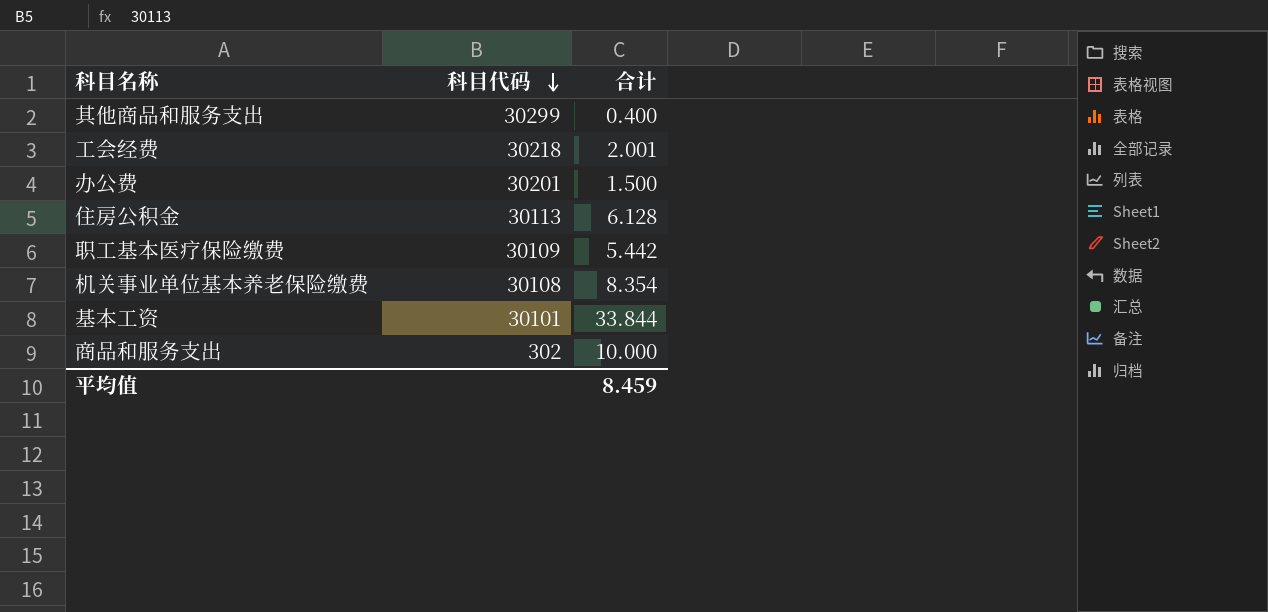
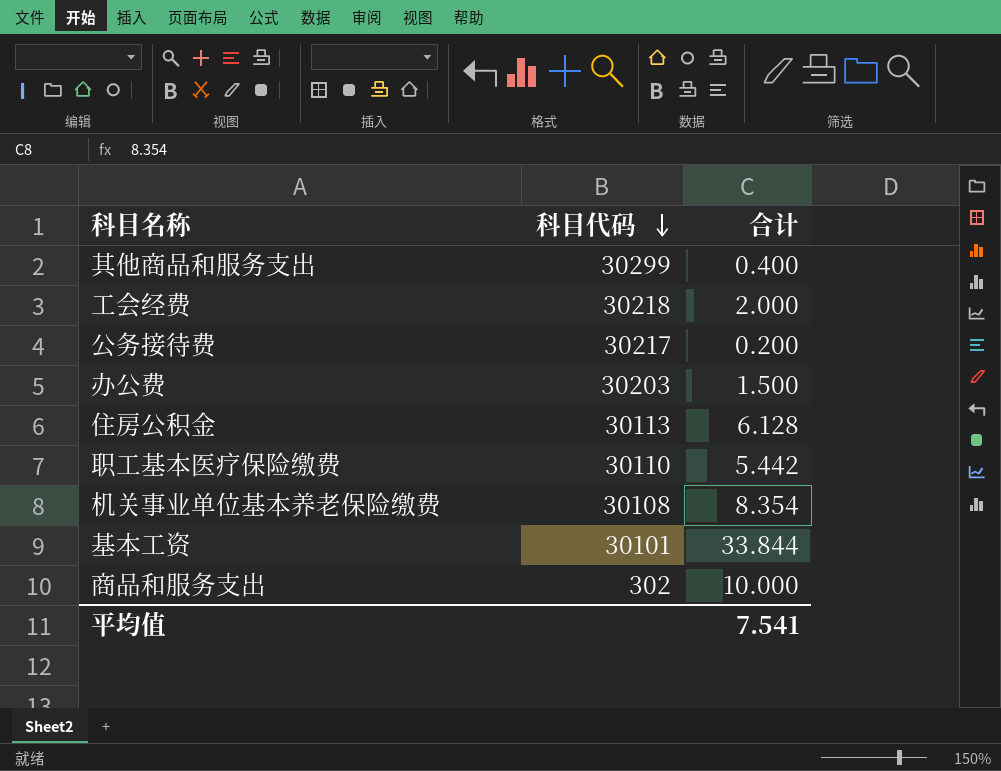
工会经费 | 合计: 2.001 -> 2.000
row 公务接待费: none -> 30217 | 0.200
办公费 | 科目代码: 30201 -> 30203
职工基本医疗保险缴费 | 科目代码: 30109 -> 30110
平均值 | 合计: 8.459 -> 7.541

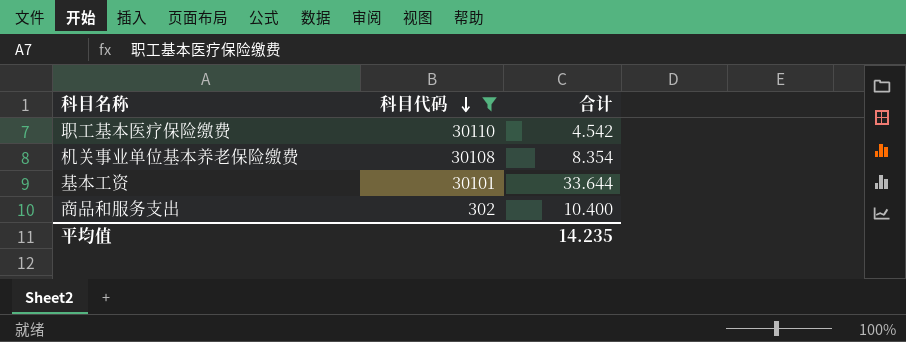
filter: none -> 科目代码 <= 30110
职工基本医疗保险缴费 | 合计: 5.442 -> 4.542
基本工资 | 合计: 33.844 -> 33.644
商品和服务支出 | 合计: 10.000 -> 10.400
平均值 | 合计: 7.541 -> 14.235

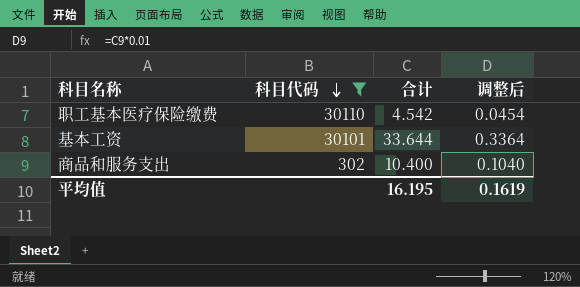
column 调整后 | formula: none -> [合计] * 0.01
row 机关事业单位基本养老保险缴费: 30108 | 8.354 -> none
平均值 | 合计: 14.235 -> 16.195

